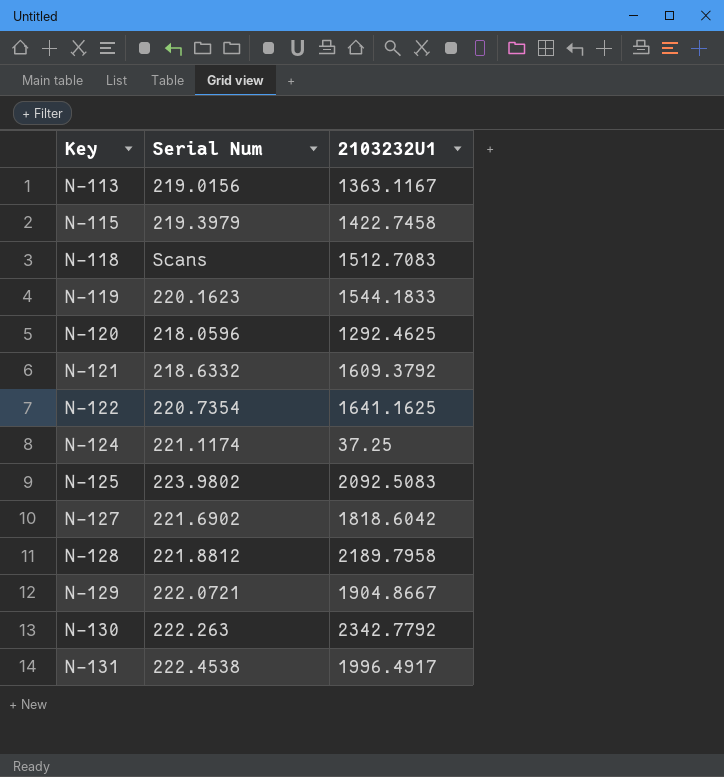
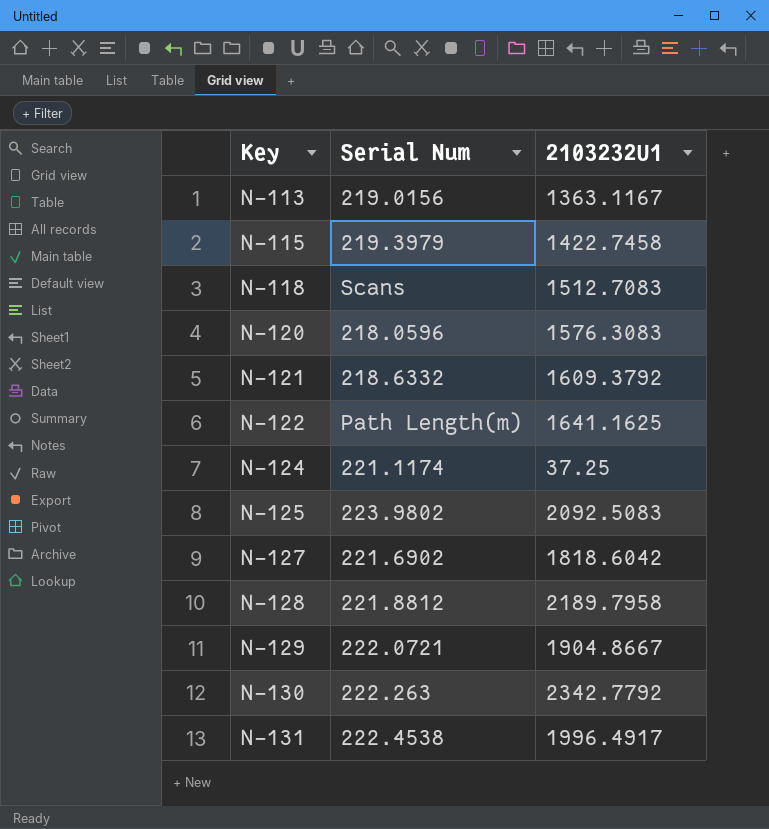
row N-119: 220.1623 | 1544.1833 -> none
N-120 | 2103232U1: 1292.4625 -> 1576.3083
N-122 | Serial Num: 220.7354 -> Path Length(m)

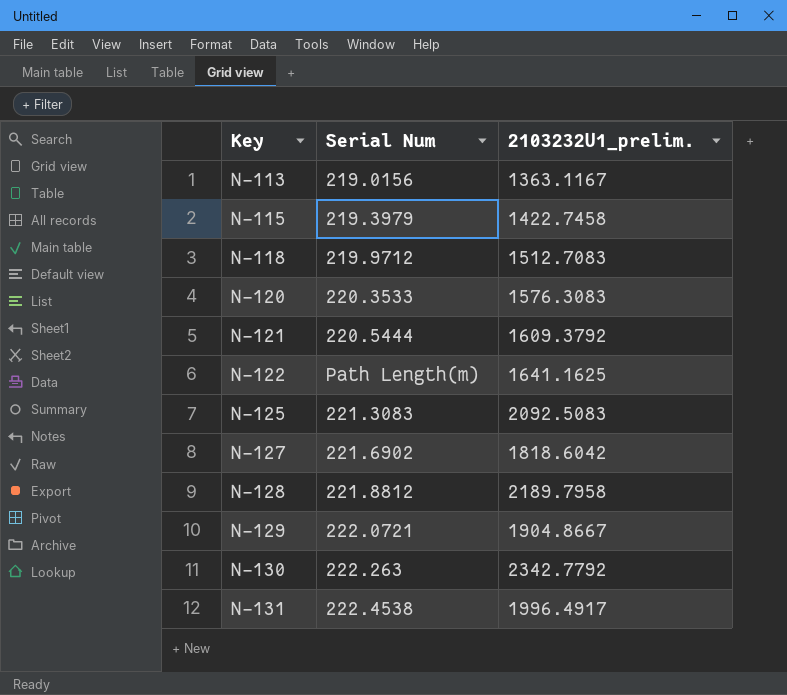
column name: 2103232U1 -> 2103232U1_prelim.
row N-124: 221.1174 | 37.25 -> none
N-118 | Serial Num: Scans -> 219.9712
N-120 | Serial Num: 218.0596 -> 220.3533
N-121 | Serial Num: 218.6332 -> 220.5444
N-125 | Serial Num: 223.9802 -> 221.3083

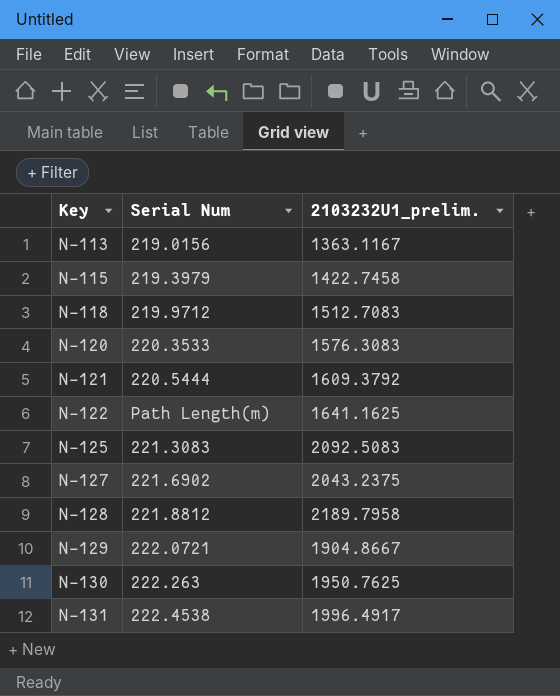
N-127 | 2103232U1_prelim.: 1818.6042 -> 2043.2375
N-130 | 2103232U1_prelim.: 2342.7792 -> 1950.7625

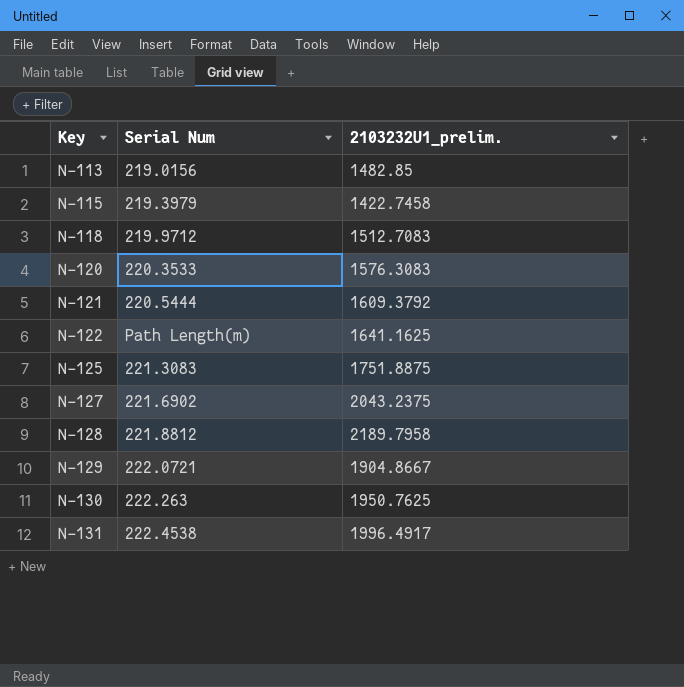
N-113 | 2103232U1_prelim.: 1363.1167 -> 1482.85
N-125 | 2103232U1_prelim.: 2092.5083 -> 1751.8875

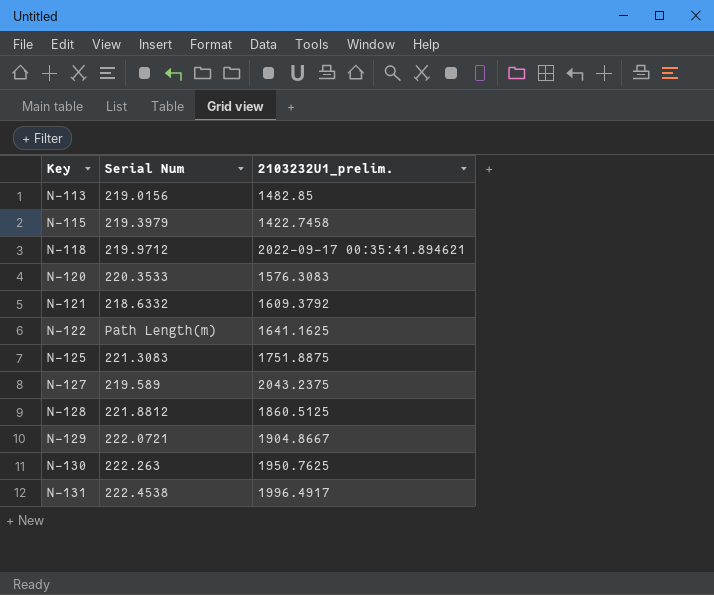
N-118 | 2103232U1_prelim.: 1512.7083 -> 2022-09-17 00:35:41.894621
N-121 | Serial Num: 220.5444 -> 218.6332
N-127 | Serial Num: 221.6902 -> 219.589
N-128 | 2103232U1_prelim.: 2189.7958 -> 1860.5125

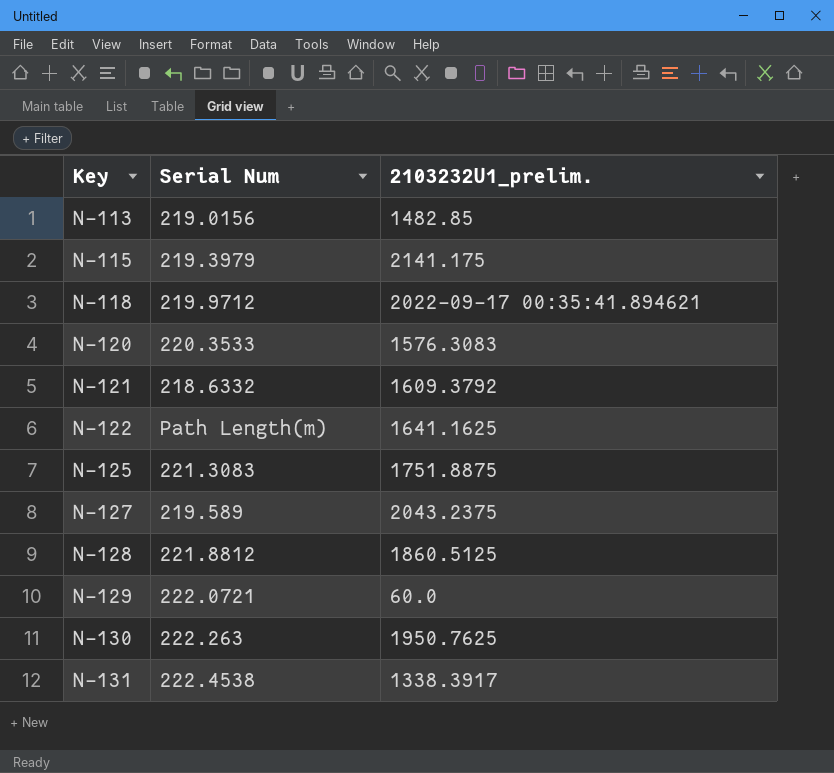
N-115 | 2103232U1_prelim.: 1422.7458 -> 2141.175
N-129 | 2103232U1_prelim.: 1904.8667 -> 60.0
N-131 | 2103232U1_prelim.: 1996.4917 -> 1338.3917

